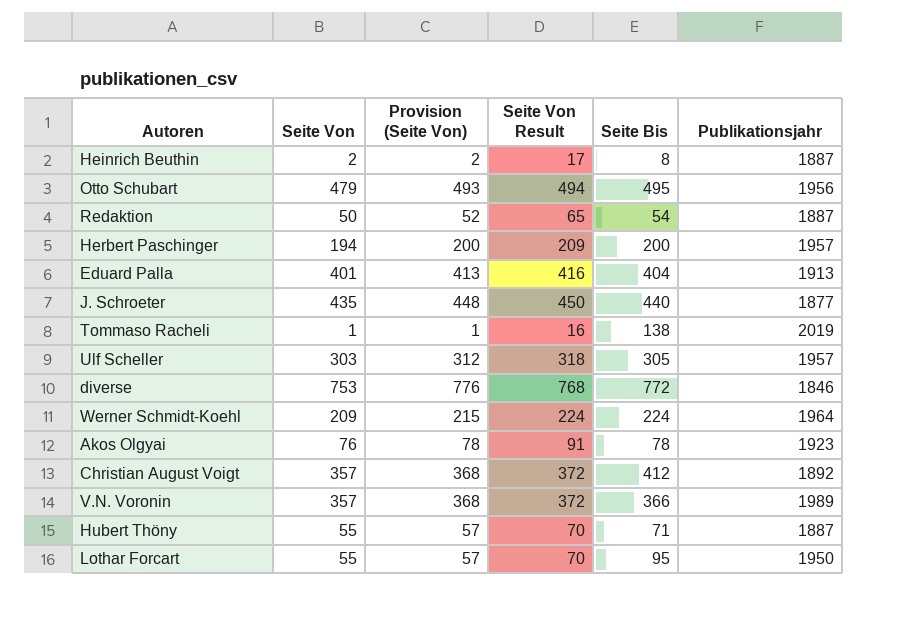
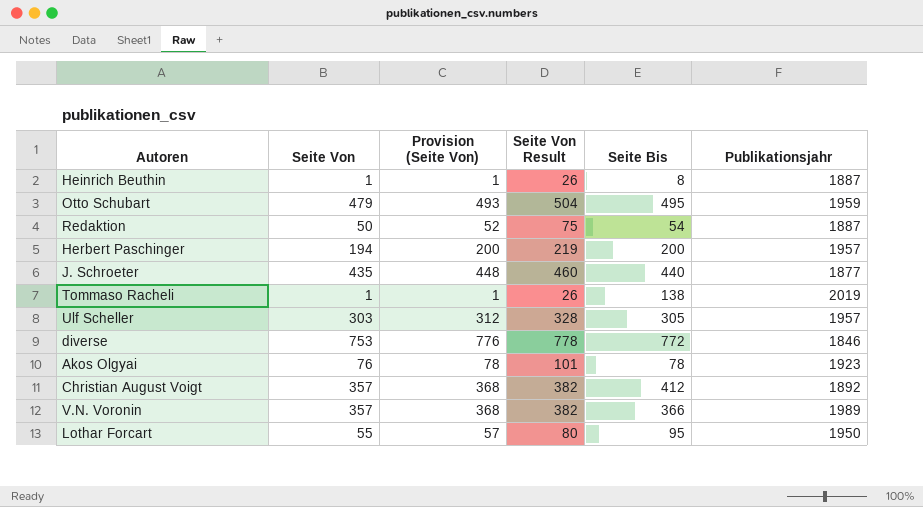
column Seite Von Result | formula: [Seite Von] + 15 -> [Seite Von] + 25
row Eduard Palla: 401 | 413 | 416 | 404 | 1913 -> none
row Werner Schmidt-Koehl: 209 | 215 | 224 | 224 | 1964 -> none
row Hubert Thöny: 55 | 57 | 70 | 71 | 1887 -> none
Heinrich Beuthin | Seite Von: 2 -> 1
Heinrich Beuthin | Provision (Seite Von): 2 -> 1
Otto Schubart | Publikationsjahr: 1956 -> 1959

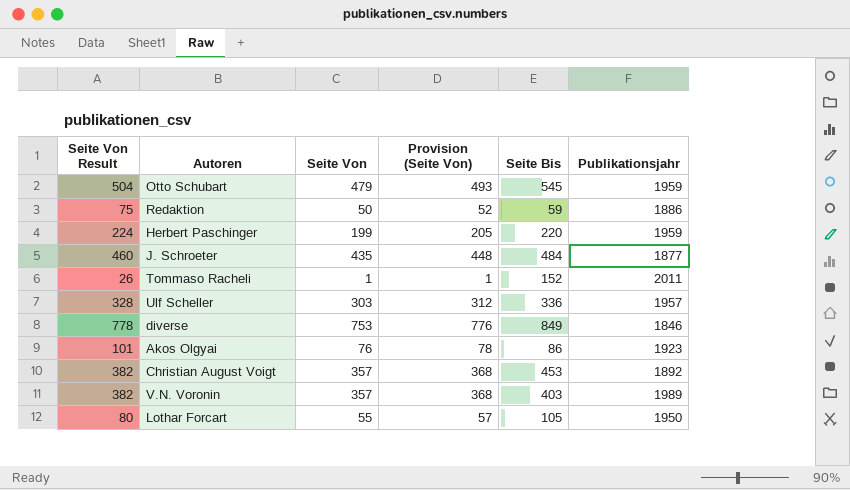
column Seite Von Result | position: 4 -> 1
row Heinrich Beuthin: 1 | 1 | 26 | 8 | 1887 -> none
Otto Schubart | Seite Bis: 495 -> 545
Redaktion | Seite Bis: 54 -> 59
Redaktion | Publikationsjahr: 1887 -> 1886
Herbert Paschinger | Seite Von Result: 219 -> 224
Herbert Paschinger | Seite Von: 194 -> 199
Herbert Paschinger | Provision (Seite Von): 200 -> 205
Herbert Paschinger | Seite Bis: 200 -> 220
Herbert Paschinger | Publikationsjahr: 1957 -> 1959
J. Schroeter | Seite Bis: 440 -> 484
Tommaso Racheli | Seite Bis: 138 -> 152
Tommaso Racheli | Publikationsjahr: 2019 -> 2011
Ulf Scheller | Seite Bis: 305 -> 336
diverse | Seite Bis: 772 -> 849
Akos Olgyai | Seite Bis: 78 -> 86
Christian August Voigt | Seite Bis: 412 -> 453
V.N. Voronin | Seite Bis: 366 -> 403
Lothar Forcart | Seite Bis: 95 -> 105

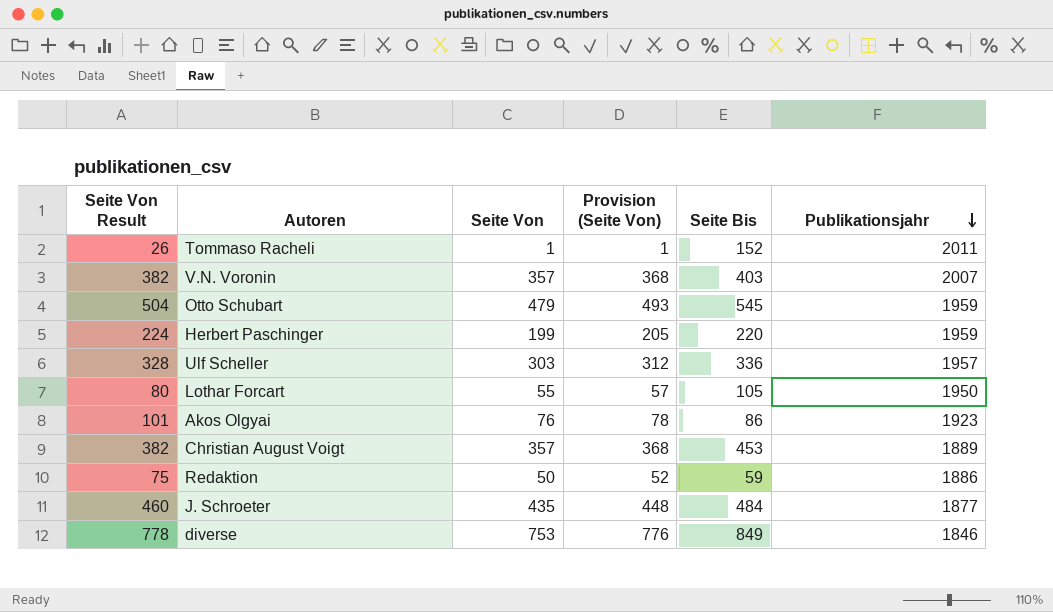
row order: none -> Publikationsjahr descending
V.N. Voronin | Publikationsjahr: 1989 -> 2007
Christian August Voigt | Publikationsjahr: 1892 -> 1889

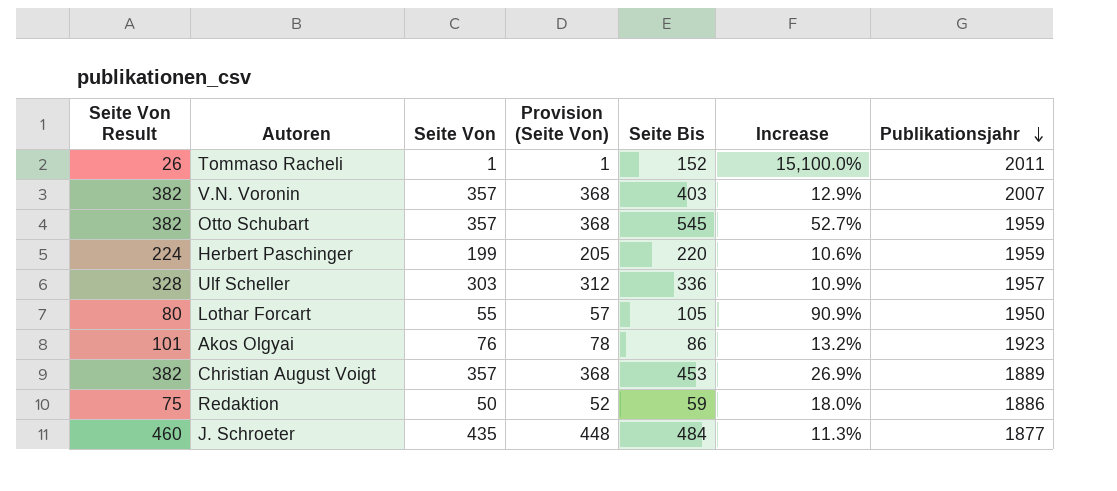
column Increase | formula: none -> ([Seite Bis] - [Seite Von]) / [Seite Von]
row diverse: 778 | 753 | 776 | 849 | 1846 -> none
Otto Schubart | Seite Von Result: 504 -> 382
Otto Schubart | Seite Von: 479 -> 357
Otto Schubart | Provision (Seite Von): 493 -> 368

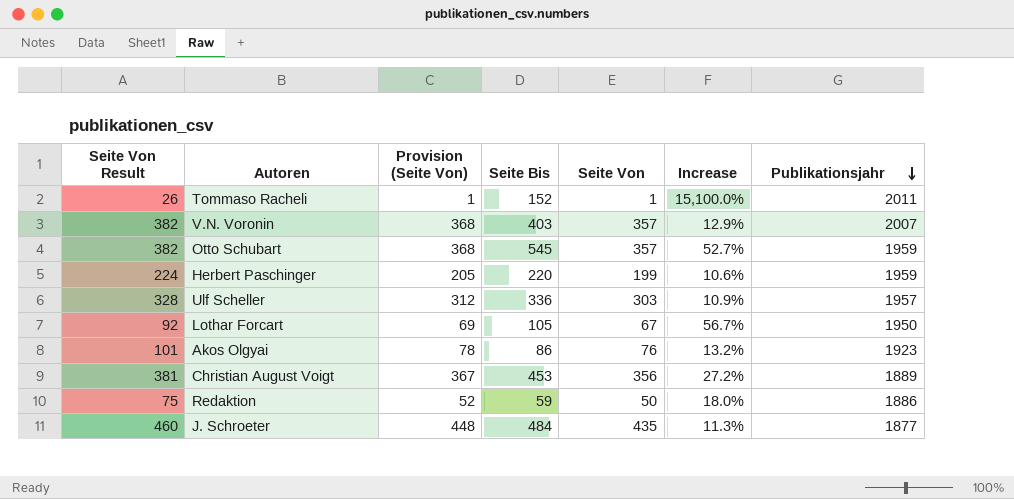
column Seite Von | position: 3 -> 5
Lothar Forcart | Seite Von Result: 80 -> 92
Lothar Forcart | Provision (Seite Von): 57 -> 69
Lothar Forcart | Seite Von: 55 -> 67
Lothar Forcart | Increase: 90.9% -> 56.7%
Christian August Voigt | Seite Von Result: 382 -> 381
Christian August Voigt | Provision (Seite Von): 368 -> 367
Christian August Voigt | Seite Von: 357 -> 356
Christian August Voigt | Increase: 26.9% -> 27.2%

